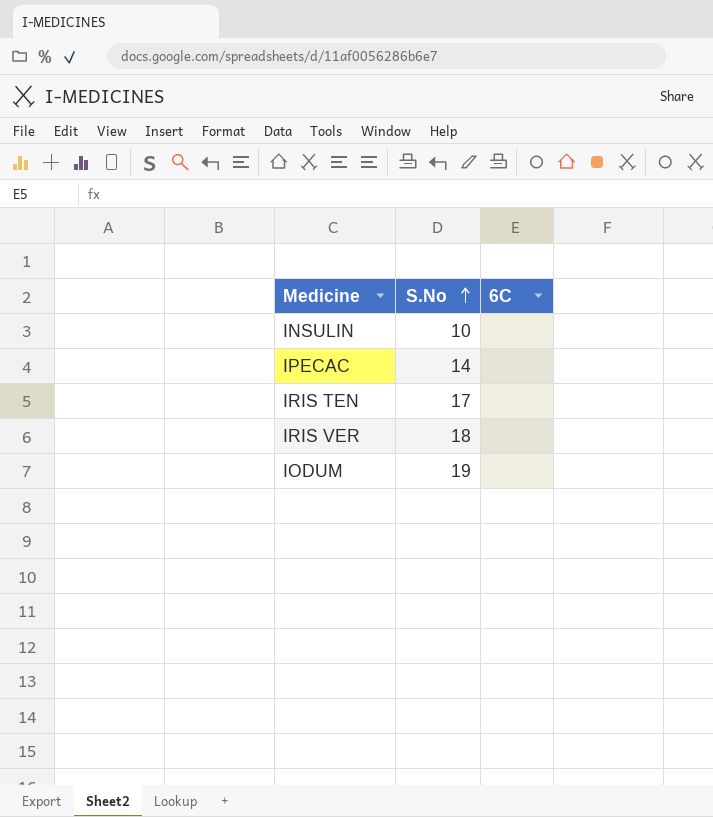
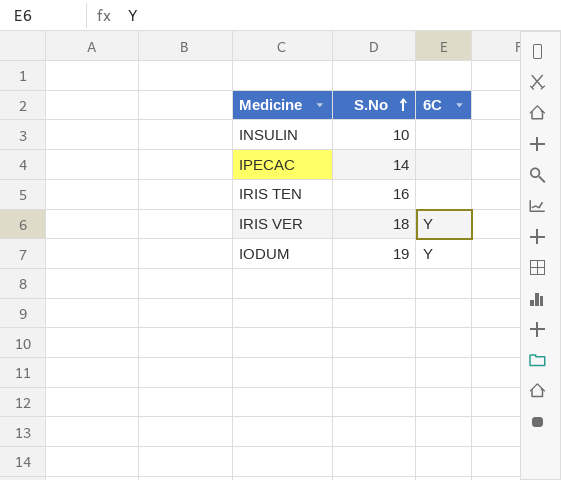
IRIS TEN | S.No: 17 -> 16
IRIS VER | 6C: none -> Y
IODUM | 6C: none -> Y

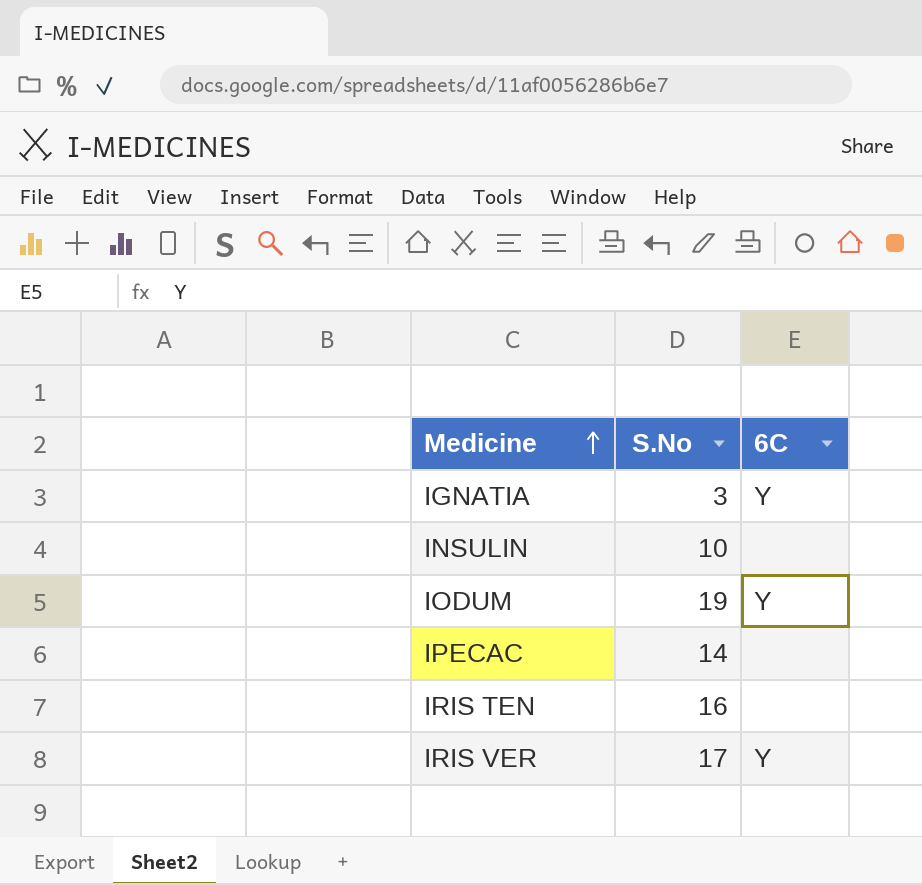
row order: S.No ascending -> Medicine ascending
row IGNATIA: none -> 3 | Y
IRIS VER | S.No: 18 -> 17

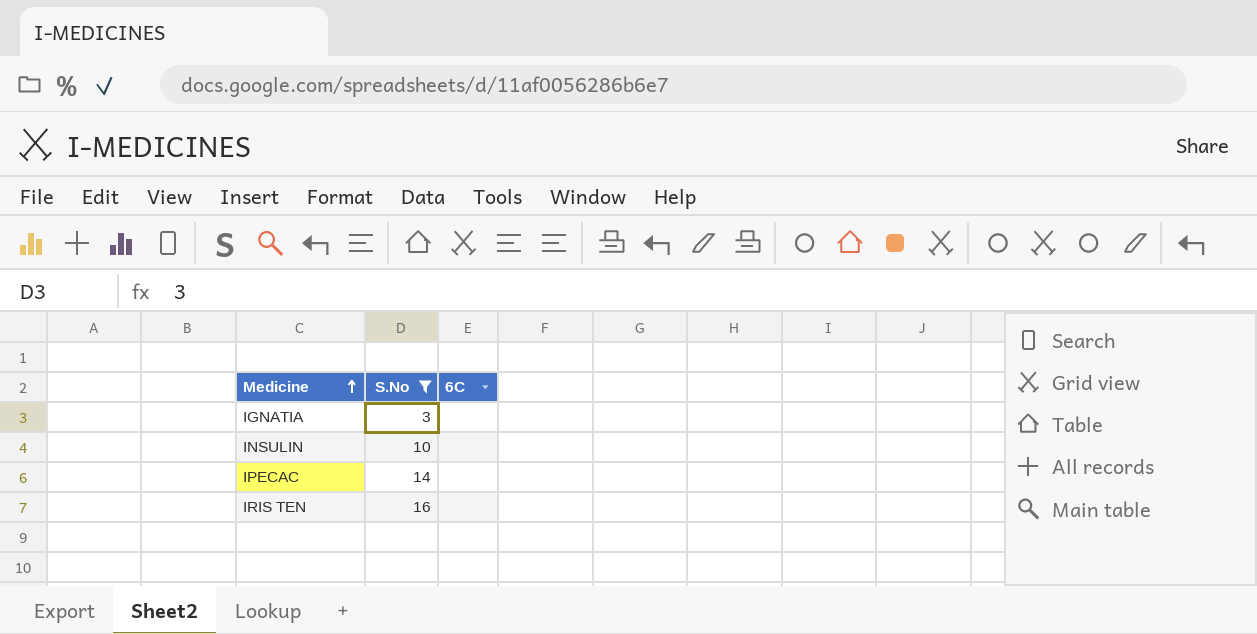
filter: none -> S.No <= 16
IGNATIA | 6C: Y -> none

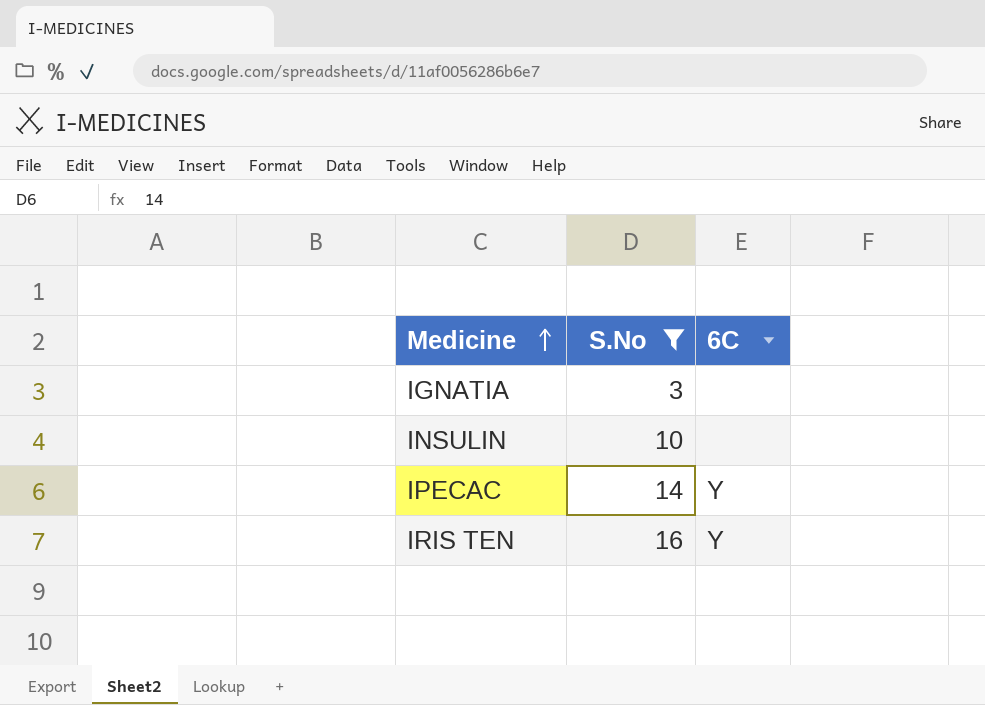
IPECAC | 6C: none -> Y
IRIS TEN | 6C: none -> Y

